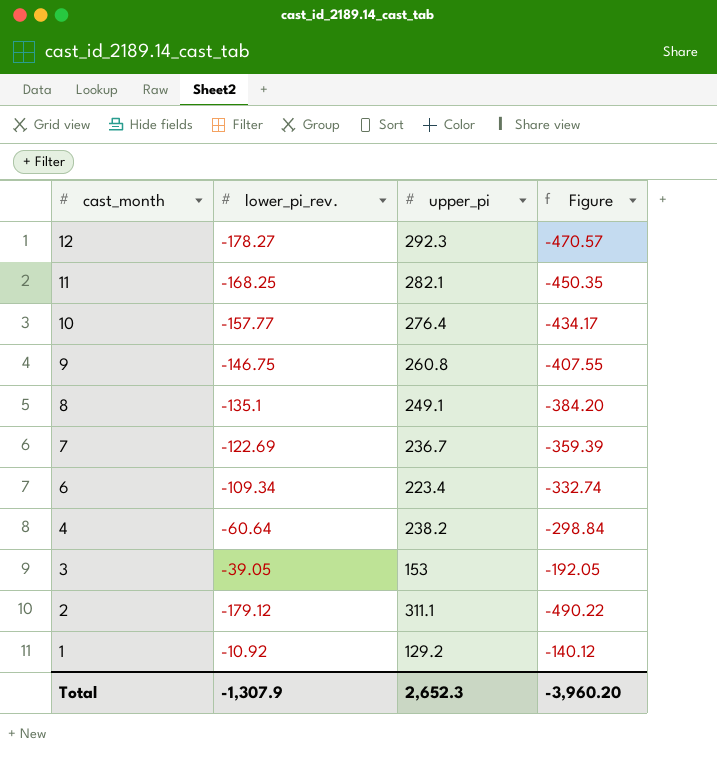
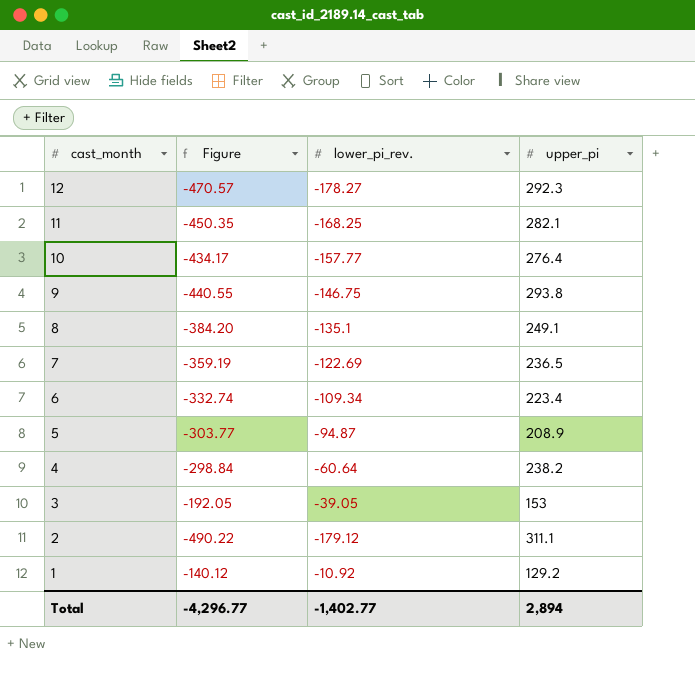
column Figure | position: 4 -> 2
9 | Figure: -407.55 -> -440.55
9 | upper_pi: 260.8 -> 293.8
7 | Figure: -359.39 -> -359.19
7 | upper_pi: 236.7 -> 236.5
row 5: none -> -303.77 | -94.87 | 208.9
Total | Figure: -3,960.20 -> -4,296.77
Total | lower_pi_rev.: -1,307.9 -> -1,402.77
Total | upper_pi: 2,652.3 -> 2,894

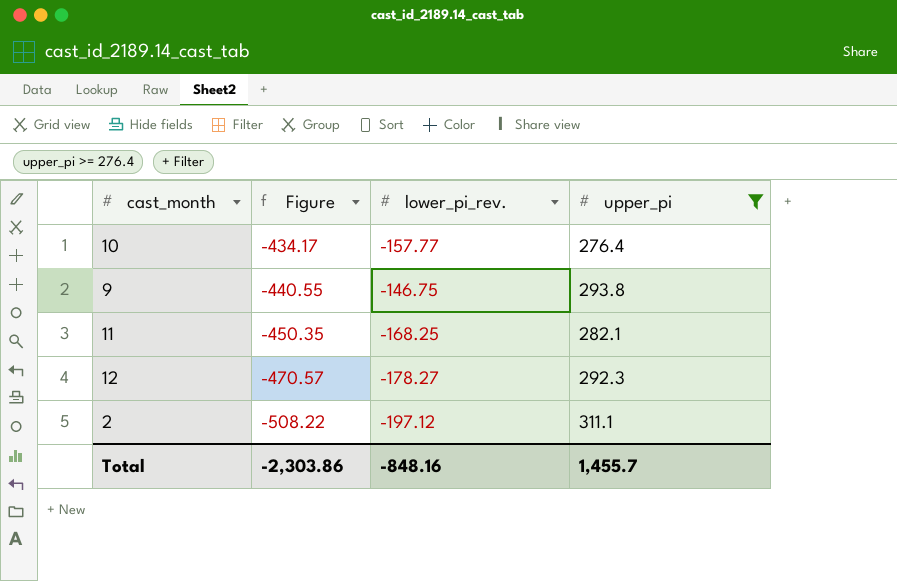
filter: none -> upper_pi >= 276.4
row order: cast_month descending -> Figure descending
2 | Figure: -490.22 -> -508.22
2 | lower_pi_rev.: -179.12 -> -197.12
Total | Figure: -4,296.77 -> -2,303.86
Total | lower_pi_rev.: -1,402.77 -> -848.16
Total | upper_pi: 2,894 -> 1,455.7

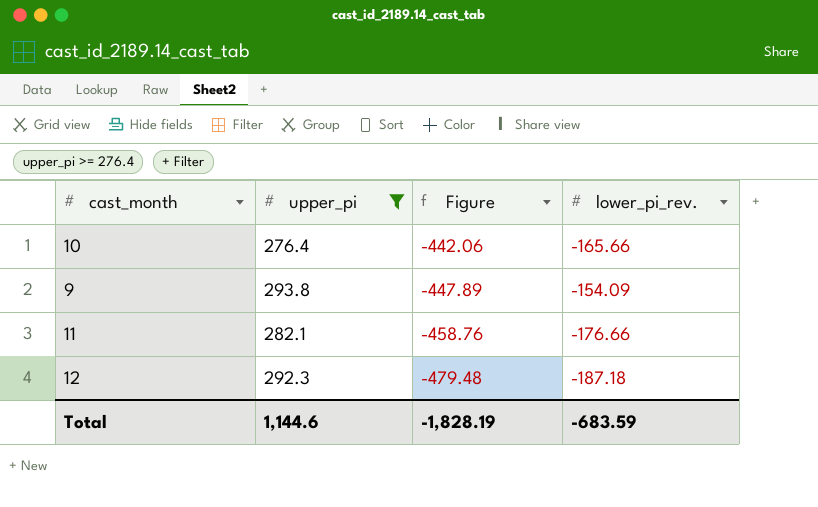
column upper_pi | position: 4 -> 2
row 2: -508.22 | -197.12 | 311.1 -> none
10 | Figure: -434.17 -> -442.06
10 | lower_pi_rev.: -157.77 -> -165.66
9 | Figure: -440.55 -> -447.89
9 | lower_pi_rev.: -146.75 -> -154.09
11 | Figure: -450.35 -> -458.76
11 | lower_pi_rev.: -168.25 -> -176.66
12 | Figure: -470.57 -> -479.48
12 | lower_pi_rev.: -178.27 -> -187.18
Total | upper_pi: 1,455.7 -> 1,144.6
Total | Figure: -2,303.86 -> -1,828.19
Total | lower_pi_rev.: -848.16 -> -683.59

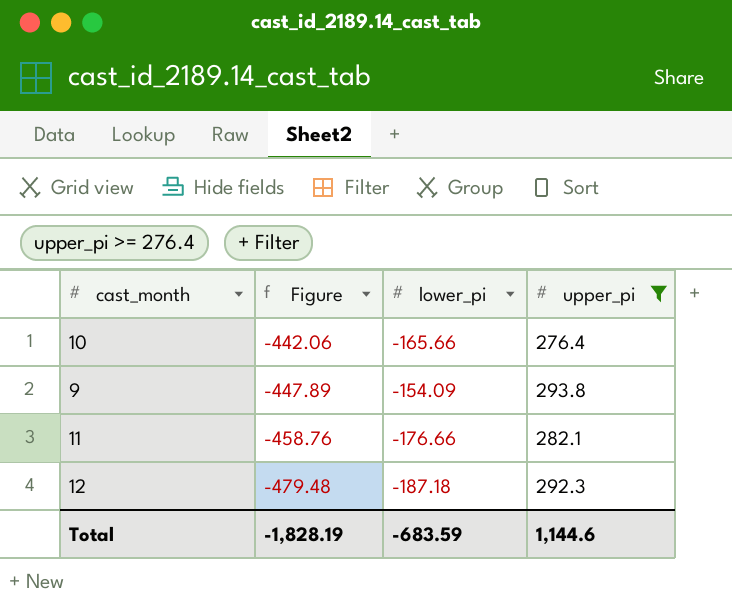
column name: lower_pi_rev. -> lower_pi
column upper_pi | position: 2 -> 4

